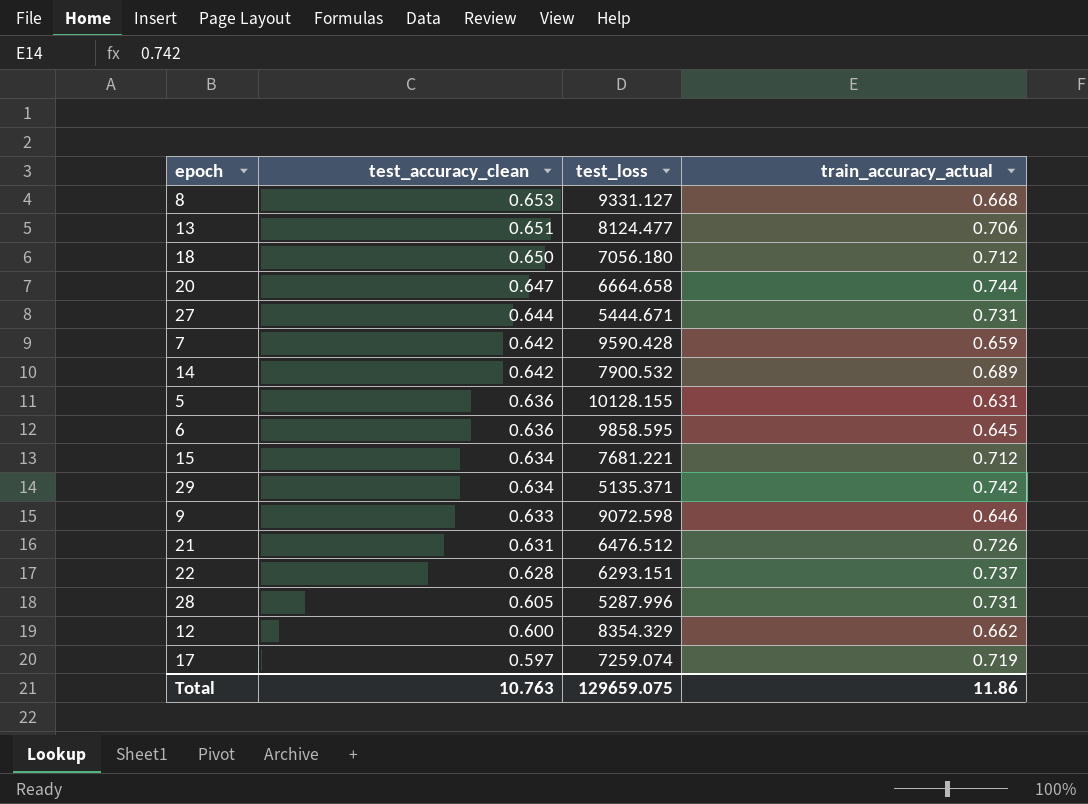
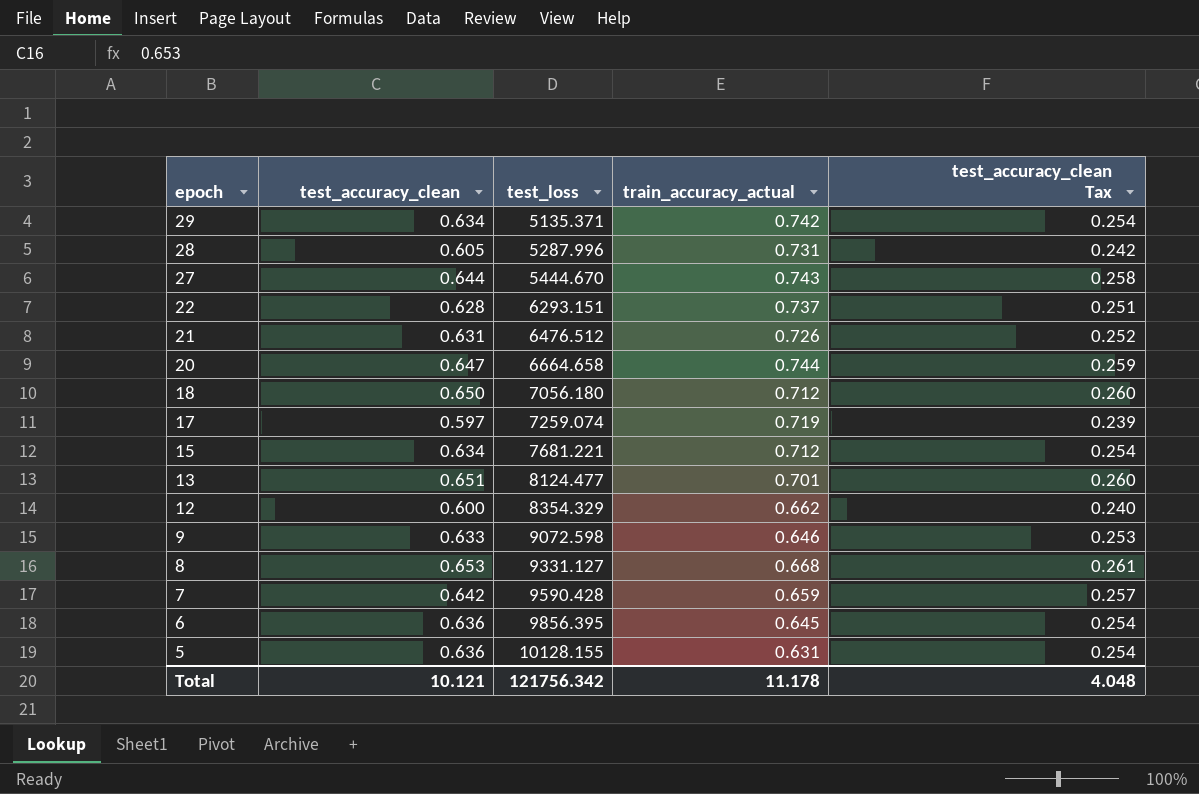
row order: test_accuracy_clean descending -> epoch descending
column test_accuracy_clean Tax | formula: none -> [test_accuracy_clean] * 0.4
row 14: 0.642 | 7900.532 | 0.689 -> none
27 | test_loss: 5444.671 -> 5444.670
27 | train_accuracy_actual: 0.731 -> 0.743
13 | train_accuracy_actual: 0.706 -> 0.701
6 | test_loss: 9858.595 -> 9856.395
Total | test_accuracy_clean: 10.763 -> 10.121
Total | test_loss: 129659.075 -> 121756.342
Total | train_accuracy_actual: 11.86 -> 11.178

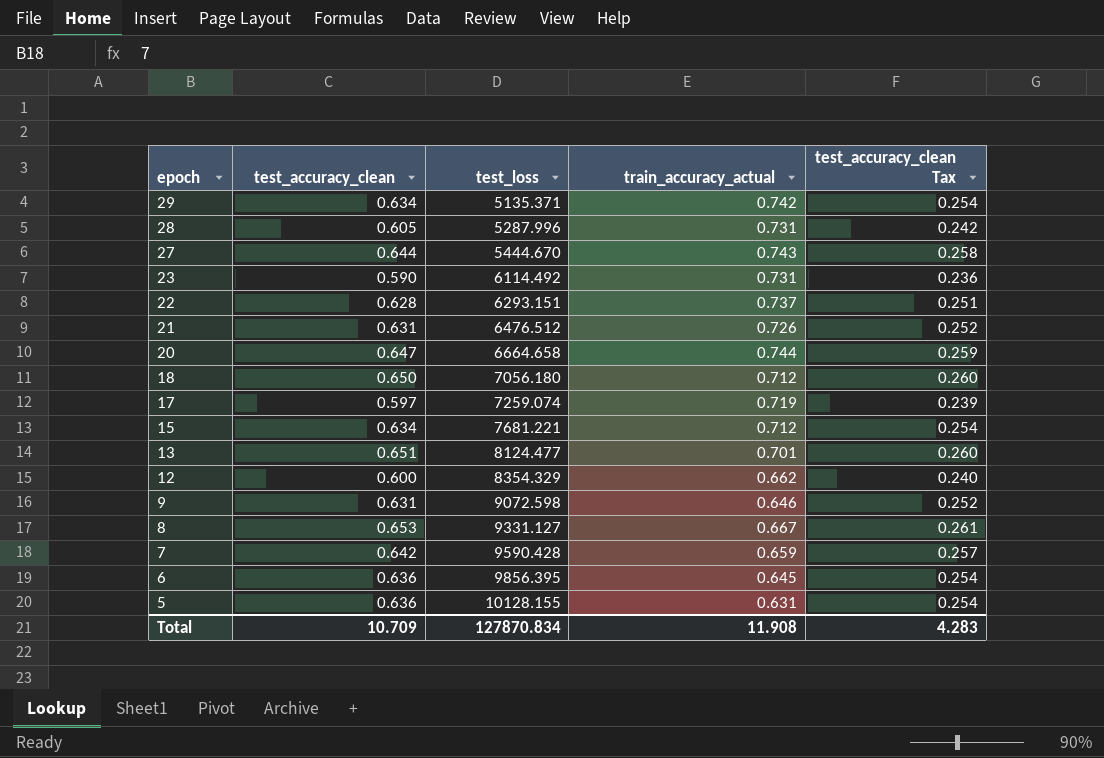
row 23: none -> 0.590 | 6114.492 | 0.731 | 0.236
9 | test_accuracy_clean: 0.633 -> 0.631
9 | test_accuracy_clean Tax: 0.253 -> 0.252
8 | train_accuracy_actual: 0.668 -> 0.667
Total | test_accuracy_clean: 10.121 -> 10.709
Total | test_loss: 121756.342 -> 127870.834
Total | train_accuracy_actual: 11.178 -> 11.908
Total | test_accuracy_clean Tax: 4.048 -> 4.283

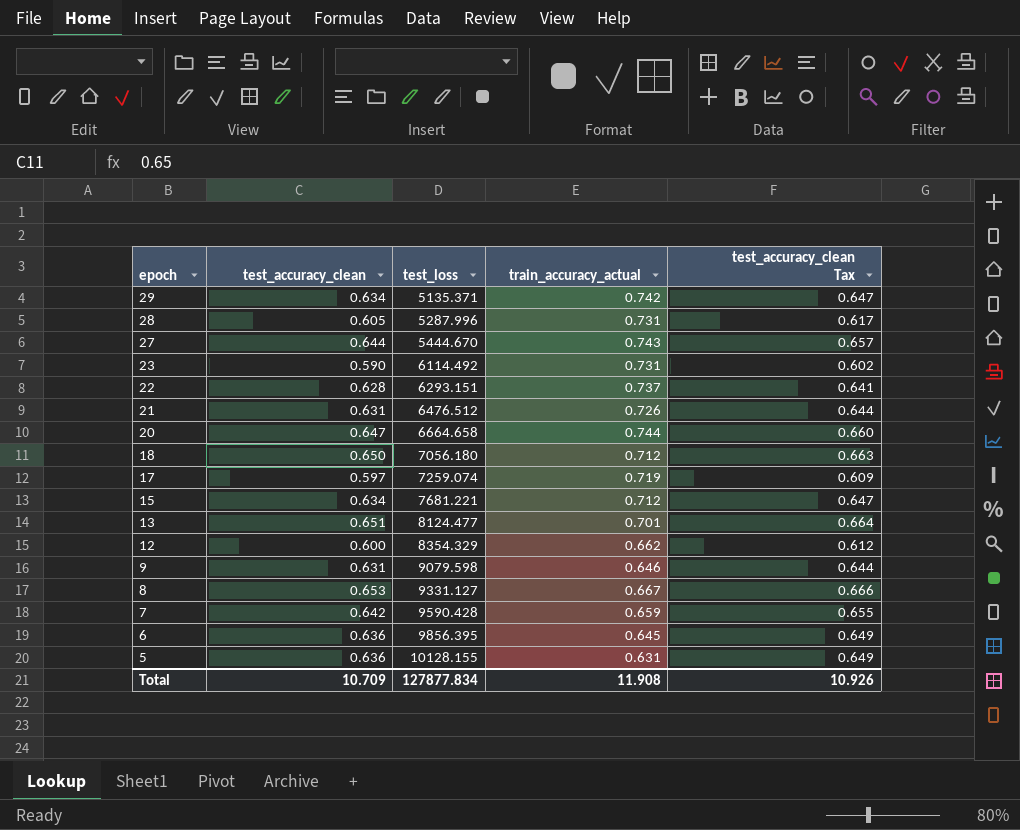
column test_accuracy_clean Tax | formula: [test_accuracy_clean] * 0.4 -> [test_accuracy_clean] * 1.02
9 | test_loss: 9072.598 -> 9079.598
Total | test_loss: 127870.834 -> 127877.834
Total | test_accuracy_clean Tax: 4.283 -> 10.926

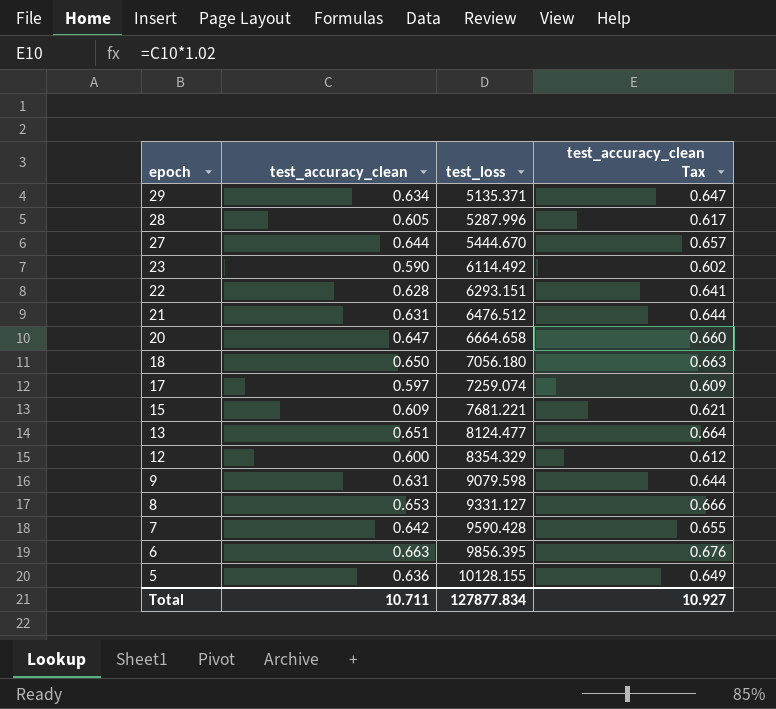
column train_accuracy_actual | position: 4 -> none
15 | test_accuracy_clean: 0.634 -> 0.609
15 | test_accuracy_clean Tax: 0.647 -> 0.621
6 | test_accuracy_clean: 0.636 -> 0.663
6 | test_accuracy_clean Tax: 0.649 -> 0.676
Total | test_accuracy_clean: 10.709 -> 10.711
Total | test_accuracy_clean Tax: 10.926 -> 10.927

